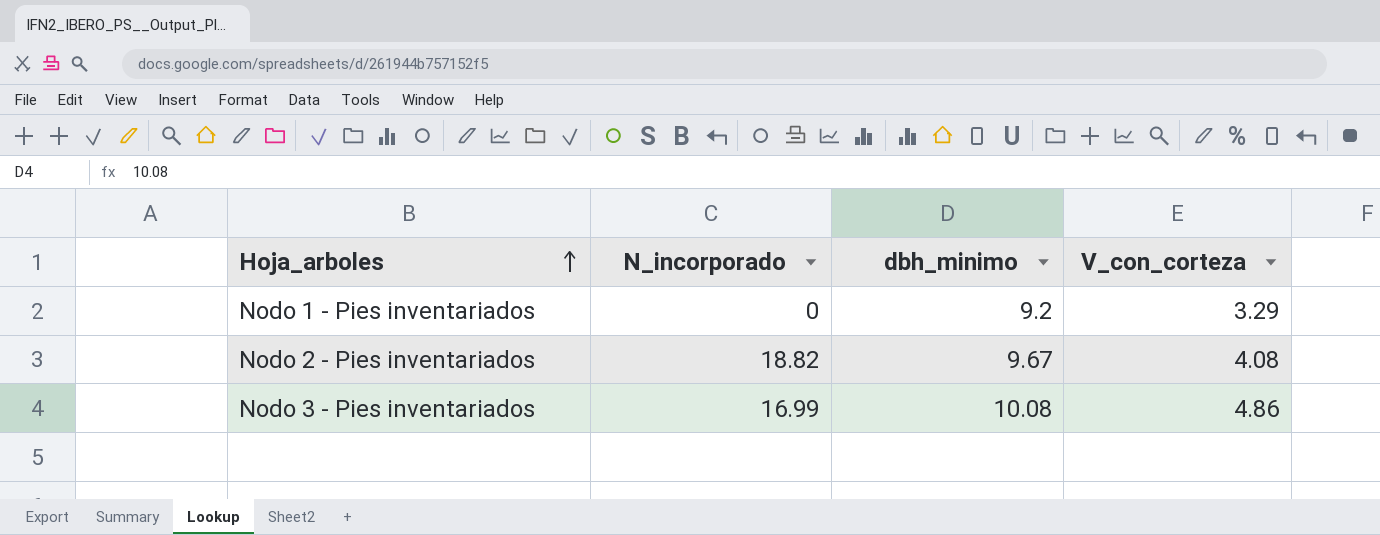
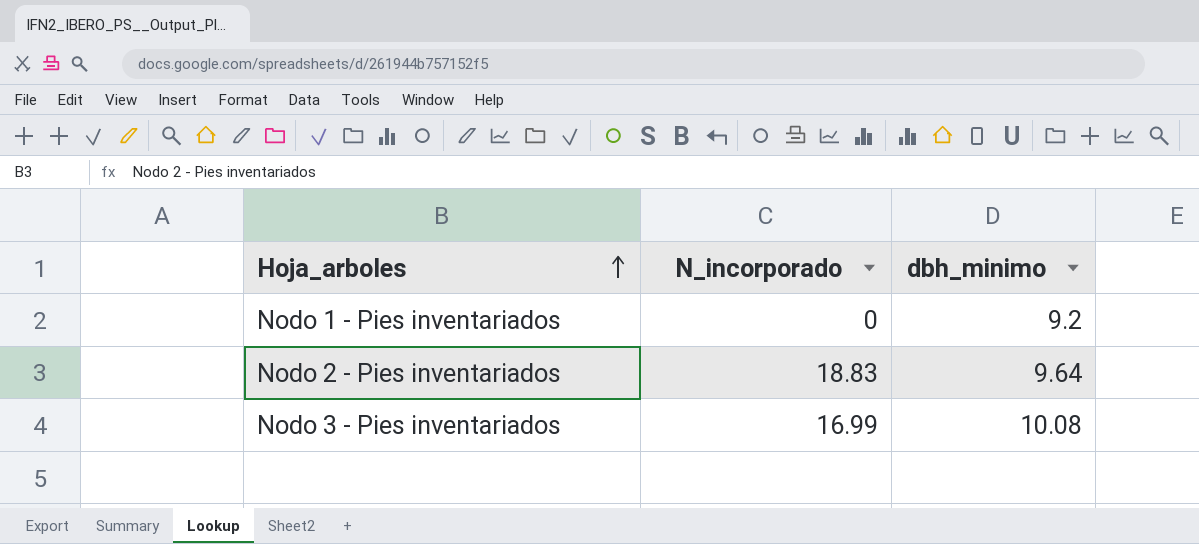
column V_con_corteza | position: 4 -> none
Nodo 2 - Pies inventariados | N_incorporado: 18.82 -> 18.83
Nodo 2 - Pies inventariados | dbh_minimo: 9.67 -> 9.64

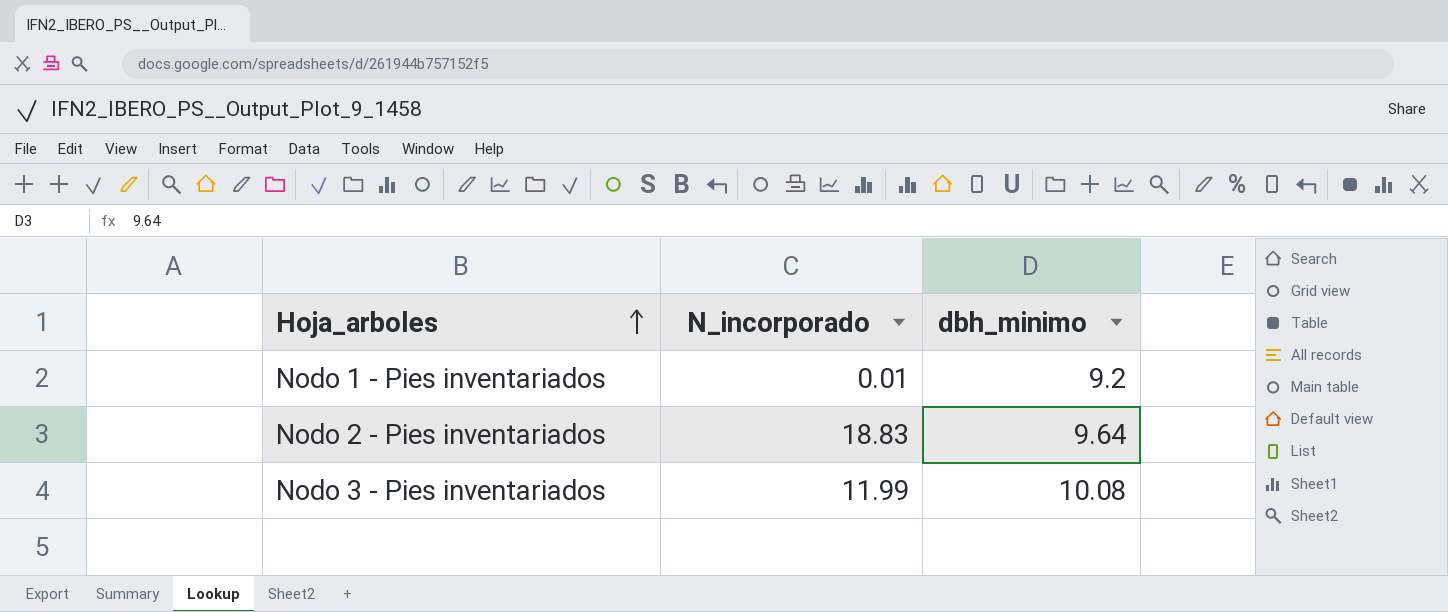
Nodo 1 - Pies inventariados | N_incorporado: 0 -> 0.01
Nodo 3 - Pies inventariados | N_incorporado: 16.99 -> 11.99

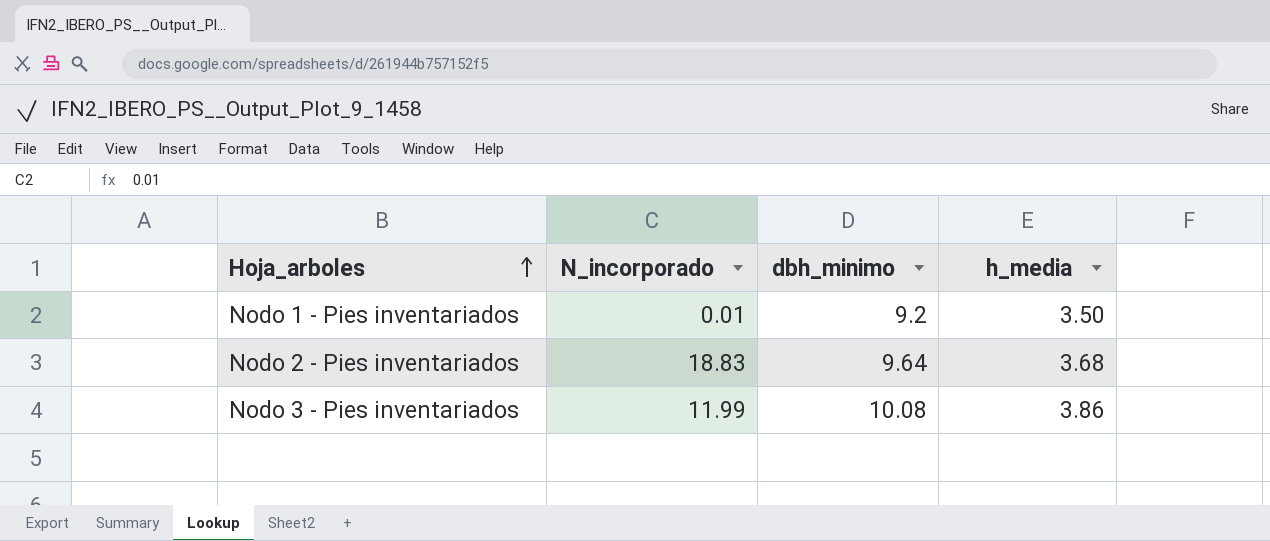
column h_media | position: none -> 4

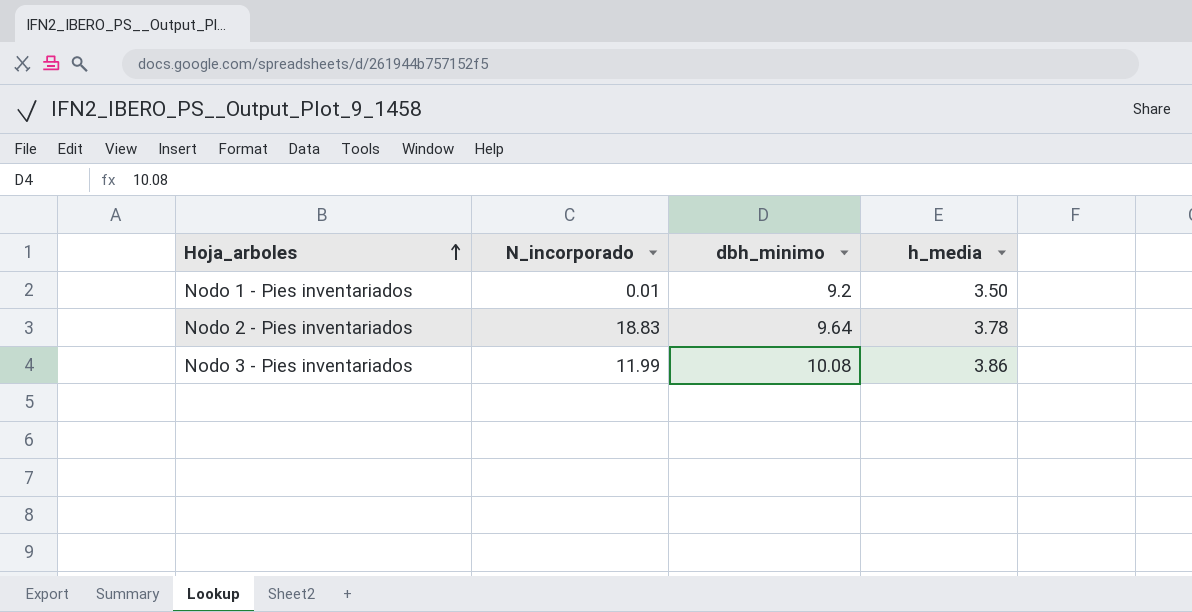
Nodo 2 - Pies inventariados | h_media: 3.68 -> 3.78

